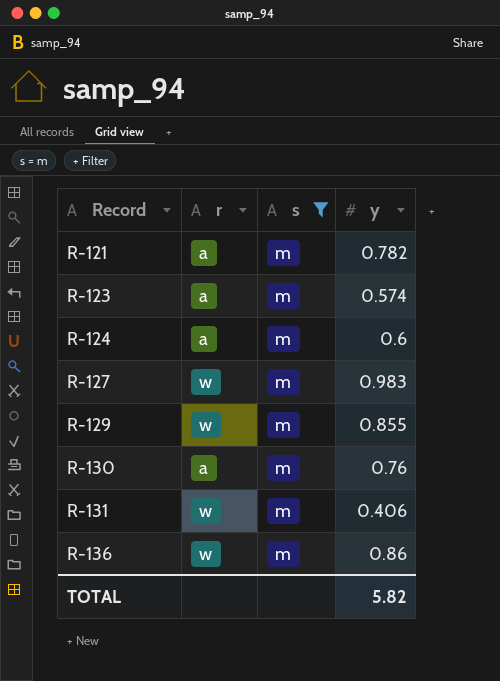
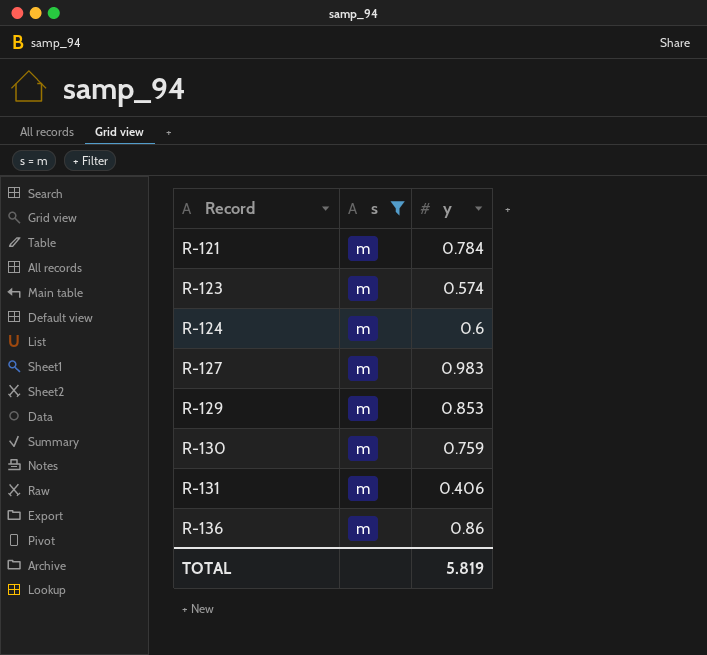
column r | position: 2 -> none
R-121 | y: 0.782 -> 0.784
R-129 | y: 0.855 -> 0.853
R-130 | y: 0.76 -> 0.759
TOTAL | y: 5.82 -> 5.819

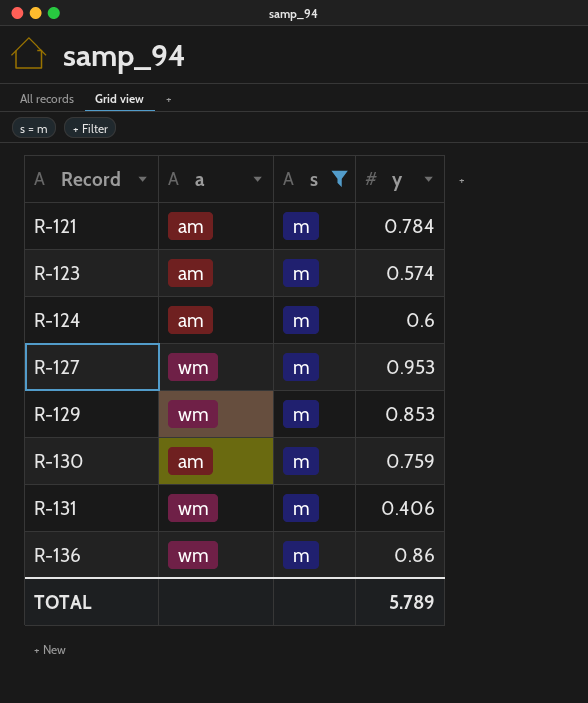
column a | position: none -> 2
R-127 | y: 0.983 -> 0.953
TOTAL | y: 5.819 -> 5.789

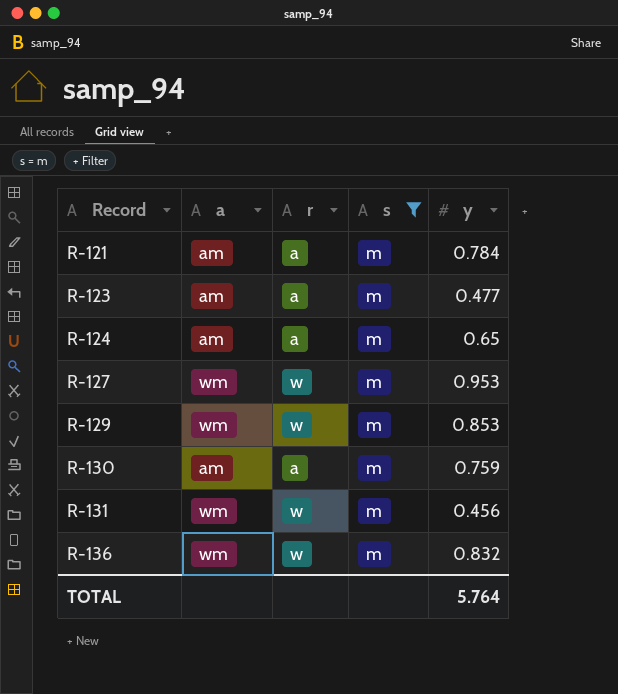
column r | position: none -> 3
R-123 | y: 0.574 -> 0.477
R-124 | y: 0.6 -> 0.65
R-131 | y: 0.406 -> 0.456
R-136 | y: 0.86 -> 0.832
TOTAL | y: 5.789 -> 5.764

